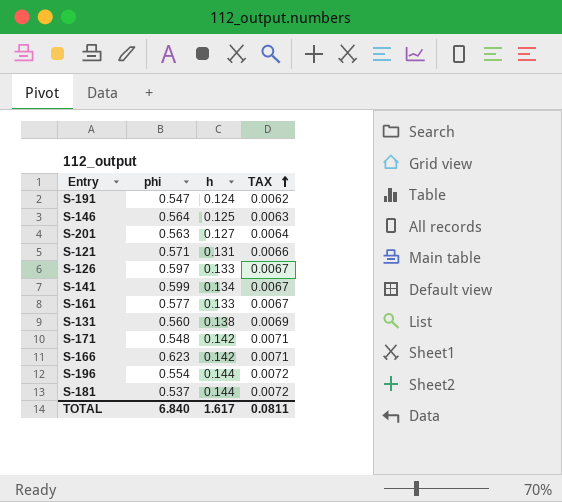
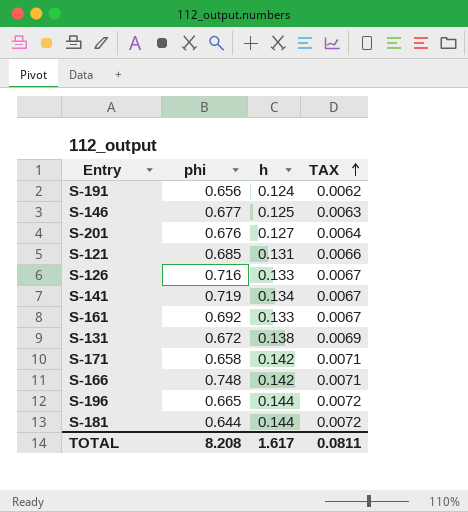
S-191 | phi: 0.547 -> 0.656
S-146 | phi: 0.564 -> 0.677
S-201 | phi: 0.563 -> 0.676
S-121 | phi: 0.571 -> 0.685
S-126 | phi: 0.597 -> 0.716
S-141 | phi: 0.599 -> 0.719
S-161 | phi: 0.577 -> 0.692
S-131 | phi: 0.560 -> 0.672
S-171 | phi: 0.548 -> 0.658
S-166 | phi: 0.623 -> 0.748
S-196 | phi: 0.554 -> 0.665
S-181 | phi: 0.537 -> 0.644
TOTAL | phi: 6.840 -> 8.208

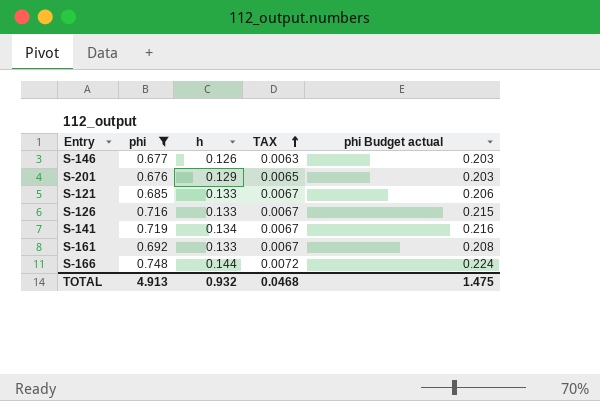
filter: none -> phi >= 0.676
column phi Budget actual | formula: none -> [phi] * 0.3
S-146 | h: 0.125 -> 0.126
S-201 | h: 0.127 -> 0.129
S-201 | TAX: 0.0064 -> 0.0065
S-121 | h: 0.131 -> 0.133
S-121 | TAX: 0.0066 -> 0.0067
S-166 | h: 0.142 -> 0.144
S-166 | TAX: 0.0071 -> 0.0072
TOTAL | phi: 8.208 -> 4.913
TOTAL | h: 1.617 -> 0.932
TOTAL | TAX: 0.0811 -> 0.0468

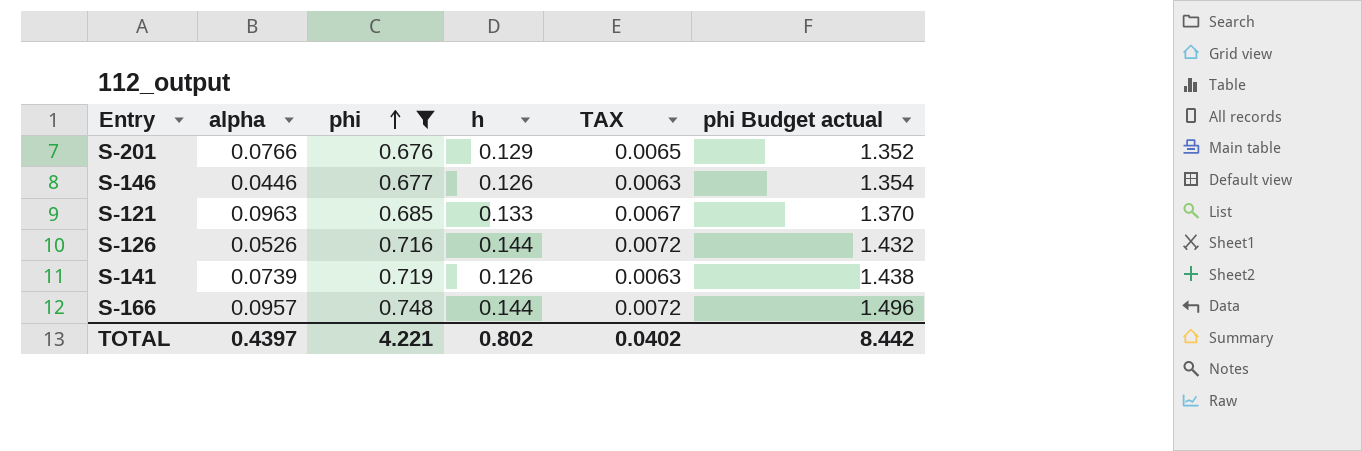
row order: TAX ascending -> phi ascending
column alpha | position: none -> 2
column phi Budget actual | formula: [phi] * 0.3 -> [phi] * 2
row S-161: 0.692 | 0.133 | 0.0067 | 0.208 -> none
S-126 | h: 0.133 -> 0.144
S-126 | TAX: 0.0067 -> 0.0072
S-141 | h: 0.134 -> 0.126
S-141 | TAX: 0.0067 -> 0.0063
TOTAL | phi: 4.913 -> 4.221
TOTAL | h: 0.932 -> 0.802
TOTAL | TAX: 0.0468 -> 0.0402
TOTAL | phi Budget actual: 1.475 -> 8.442

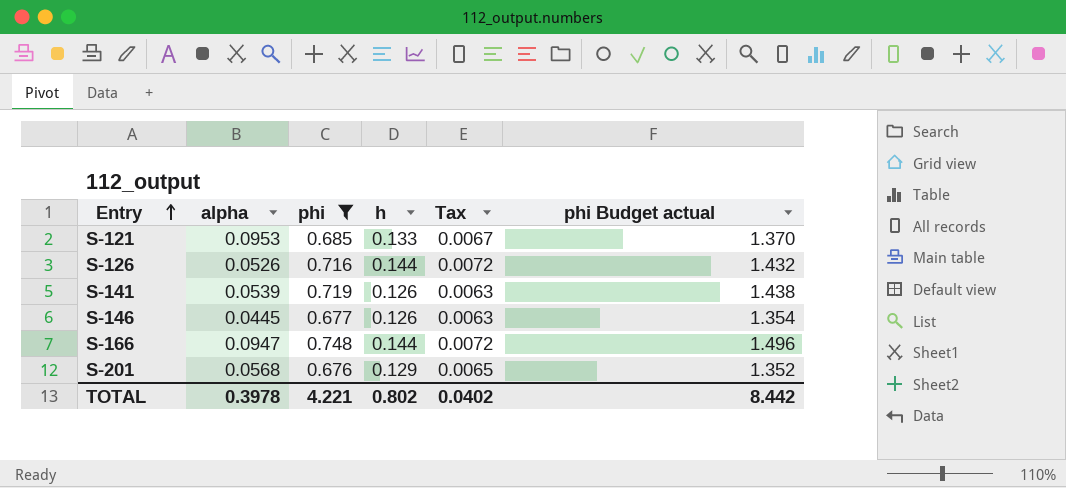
row order: phi ascending -> Entry ascending
column name: TAX -> Tax
S-121 | alpha: 0.0963 -> 0.0953
S-141 | alpha: 0.0739 -> 0.0539
S-146 | alpha: 0.0446 -> 0.0445
S-166 | alpha: 0.0957 -> 0.0947
S-201 | alpha: 0.0766 -> 0.0568
TOTAL | alpha: 0.4397 -> 0.3978

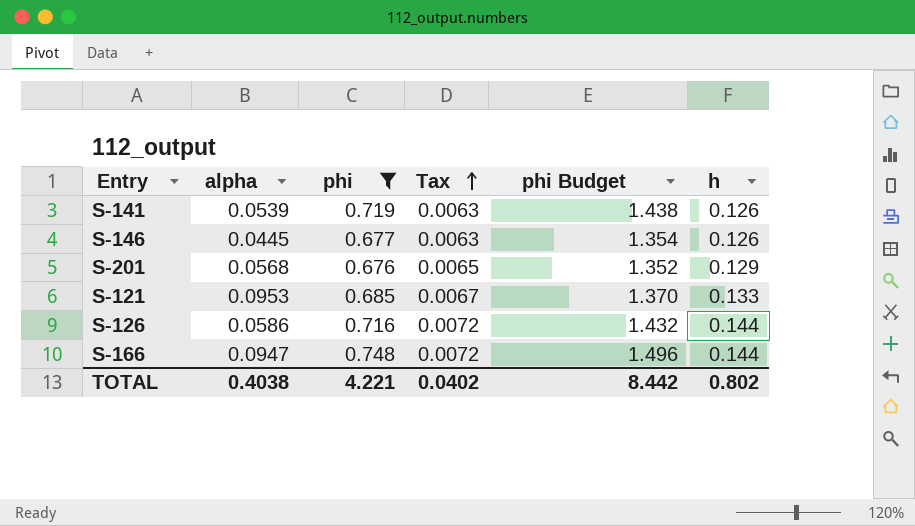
row order: Entry ascending -> Tax ascending
column name: phi Budget actual -> phi Budget
column h | position: 4 -> 6
S-126 | alpha: 0.0526 -> 0.0586
TOTAL | alpha: 0.3978 -> 0.4038

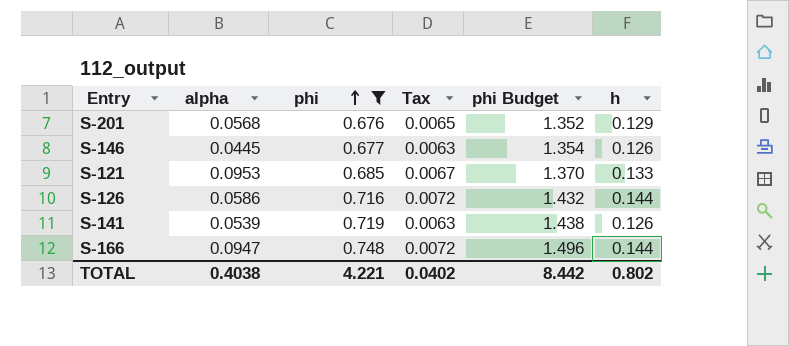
row order: Tax ascending -> phi ascending

